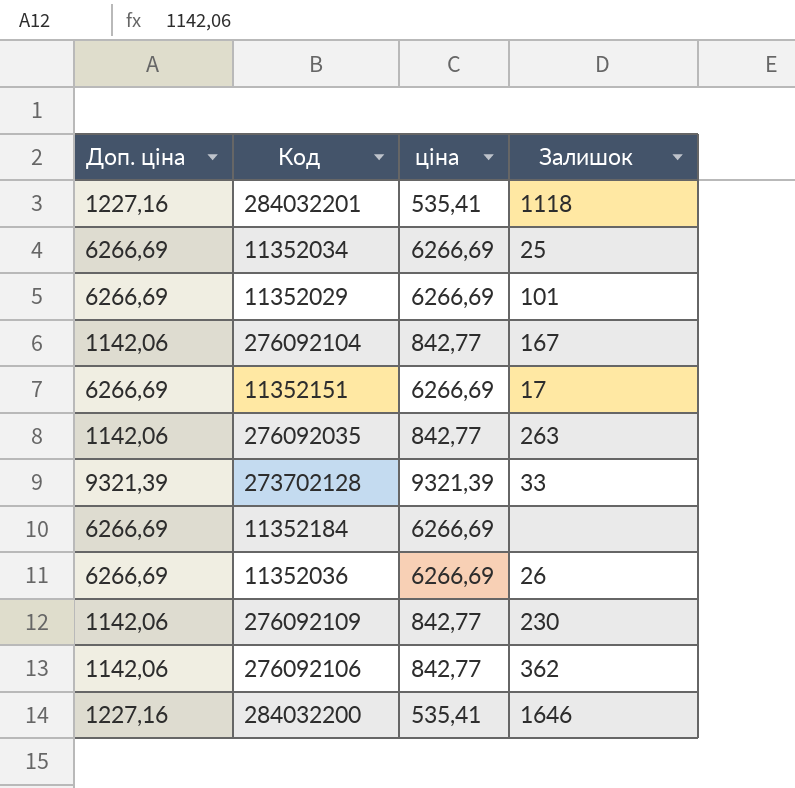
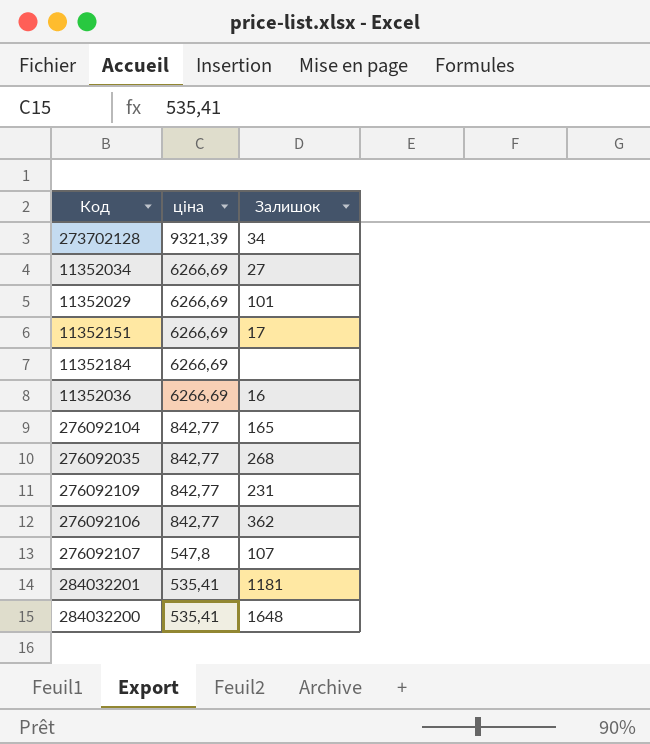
row order: none -> ціна descending
column Доп. ціна | position: 1 -> none
273702128 | Залишок: 33 -> 34
11352034 | Залишок: 25 -> 27
11352036 | Залишок: 26 -> 16
276092104 | Залишок: 167 -> 165
276092035 | Залишок: 263 -> 268
276092109 | Залишок: 230 -> 231
row 276092107: none -> 547,8 | 107
284032201 | Залишок: 1118 -> 1181
284032200 | Залишок: 1646 -> 1648

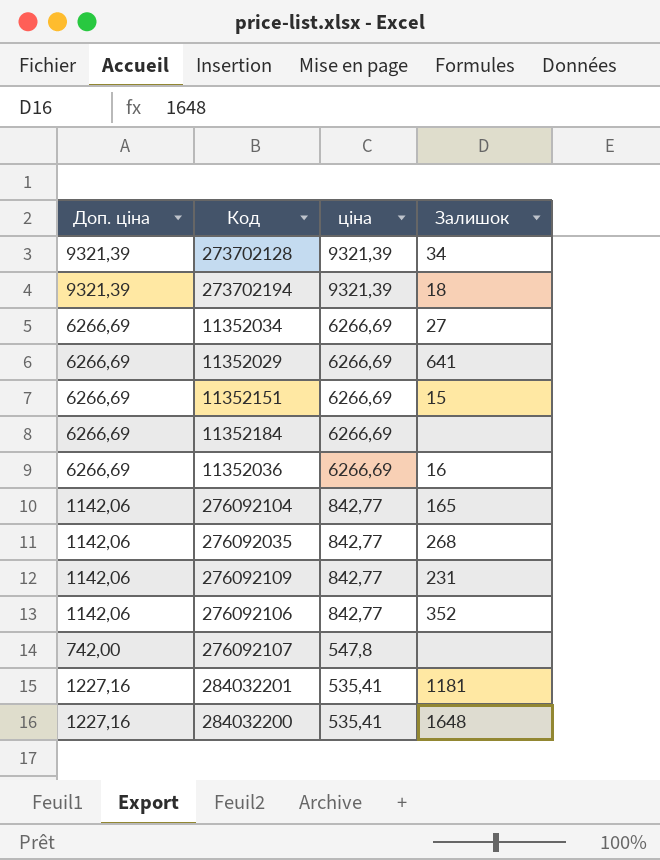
column Доп. ціна | position: none -> 1
row 273702194: none -> 9321,39 | 9321,39 | 18
11352029 | Залишок: 101 -> 641
11352151 | Залишок: 17 -> 15
276092106 | Залишок: 362 -> 352
276092107 | Залишок: 107 -> none

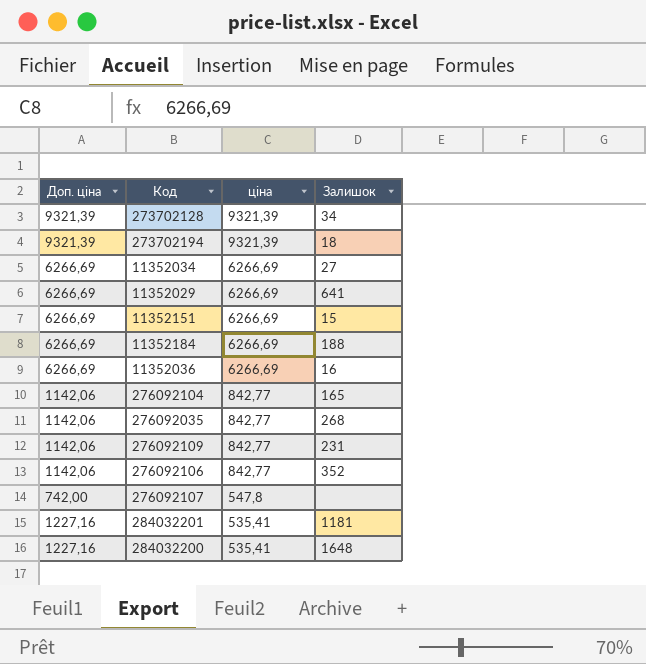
11352184 | Залишок: none -> 188

